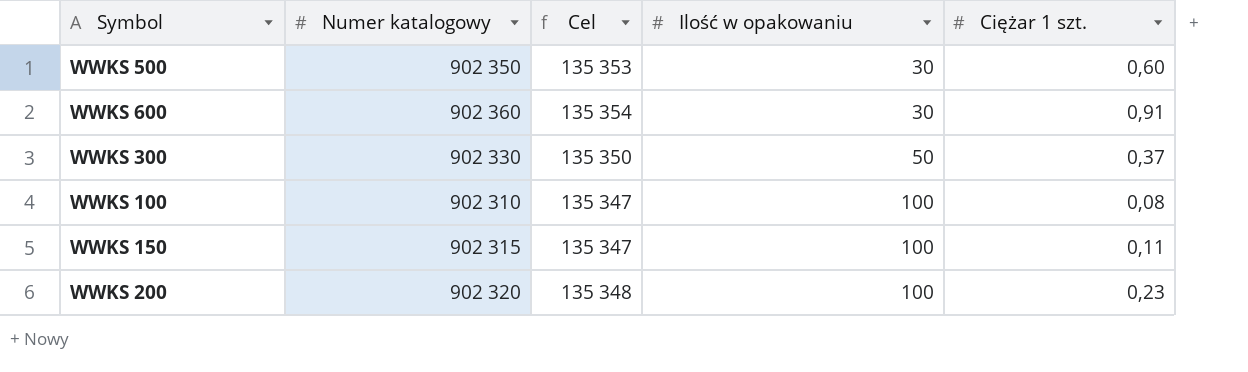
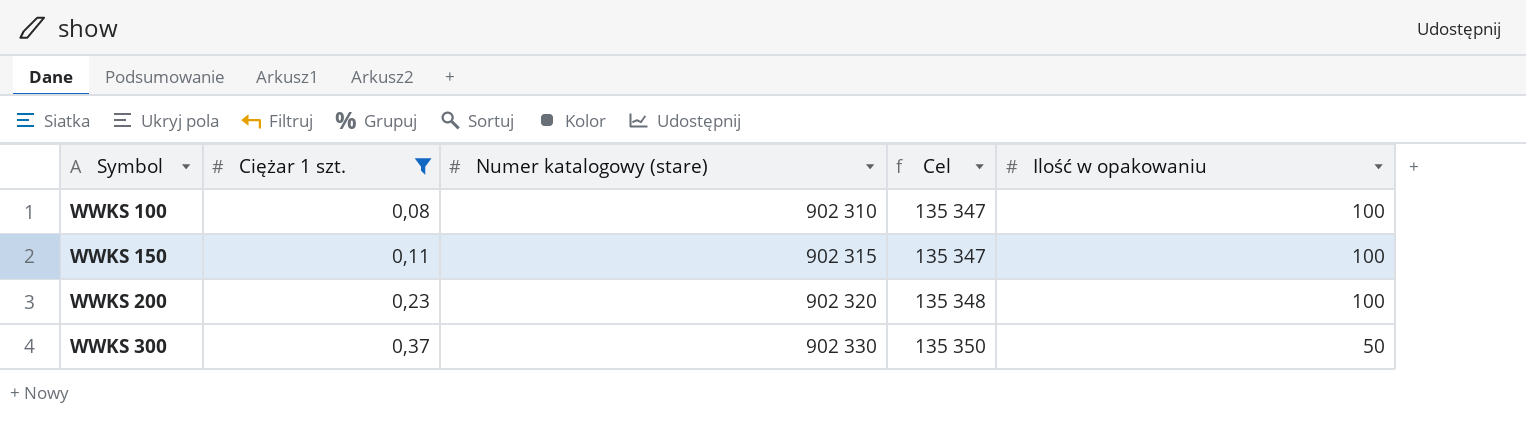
filter: none -> Ciężar 1 szt. <= 0,37
row order: Ilość w opakowaniu ascending -> Symbol ascending
column Ciężar 1 szt. | position: 5 -> 2
column name: Numer katalogowy -> Numer katalogowy (stare)

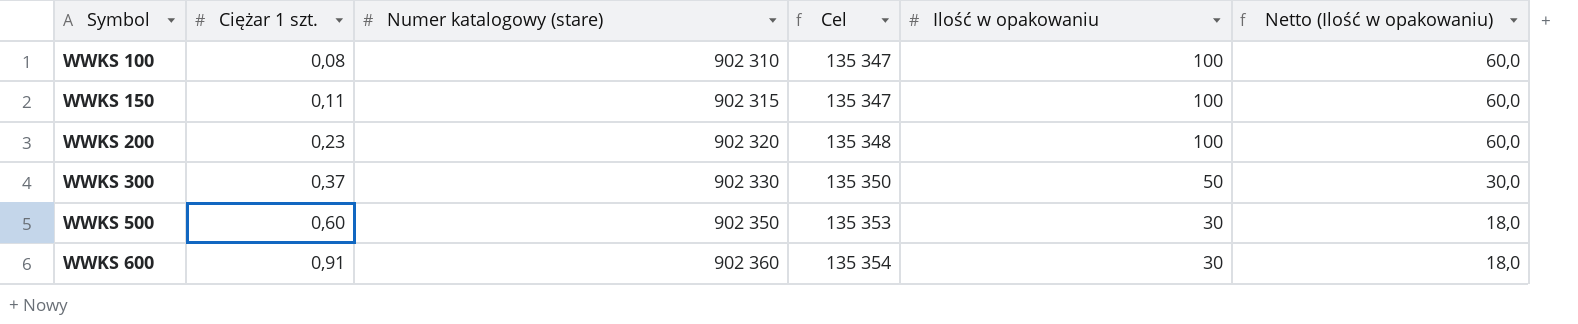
filter: Ciężar 1 szt. <= 0,37 -> none
column Netto (Ilość w opakowaniu) | formula: none -> [Ilość w opakowaniu] * 0,6

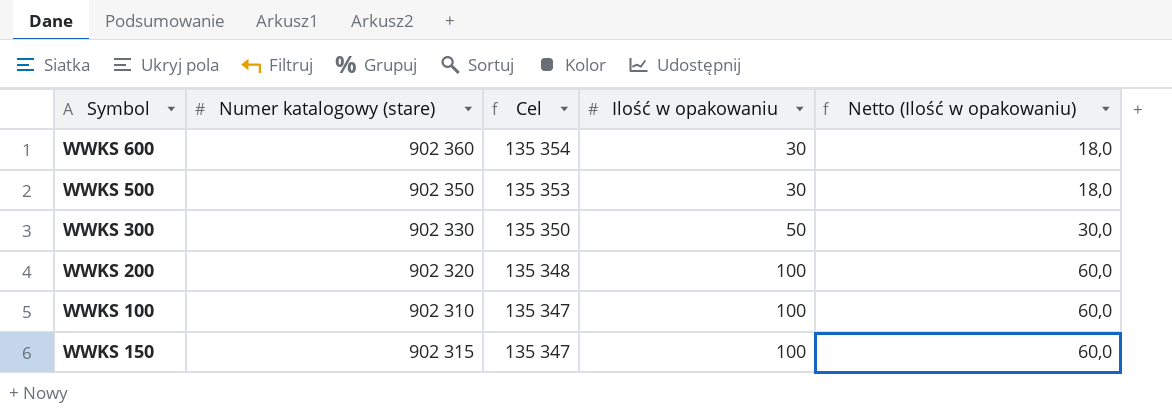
row order: Symbol ascending -> Cel descending
column Ciężar 1 szt. | position: 2 -> none

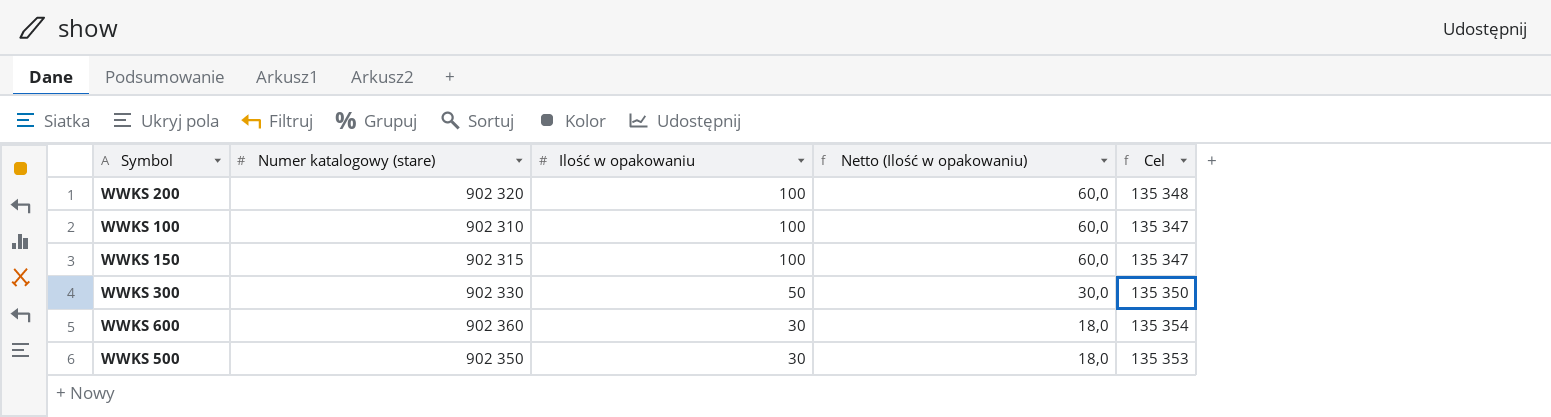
row order: Cel descending -> Ilość w opakowaniu descending
column Cel | position: 3 -> 5

